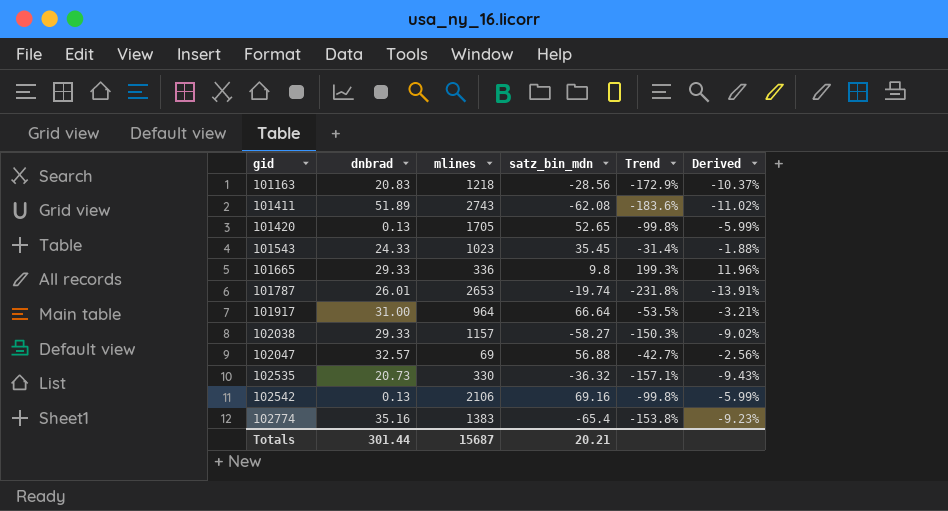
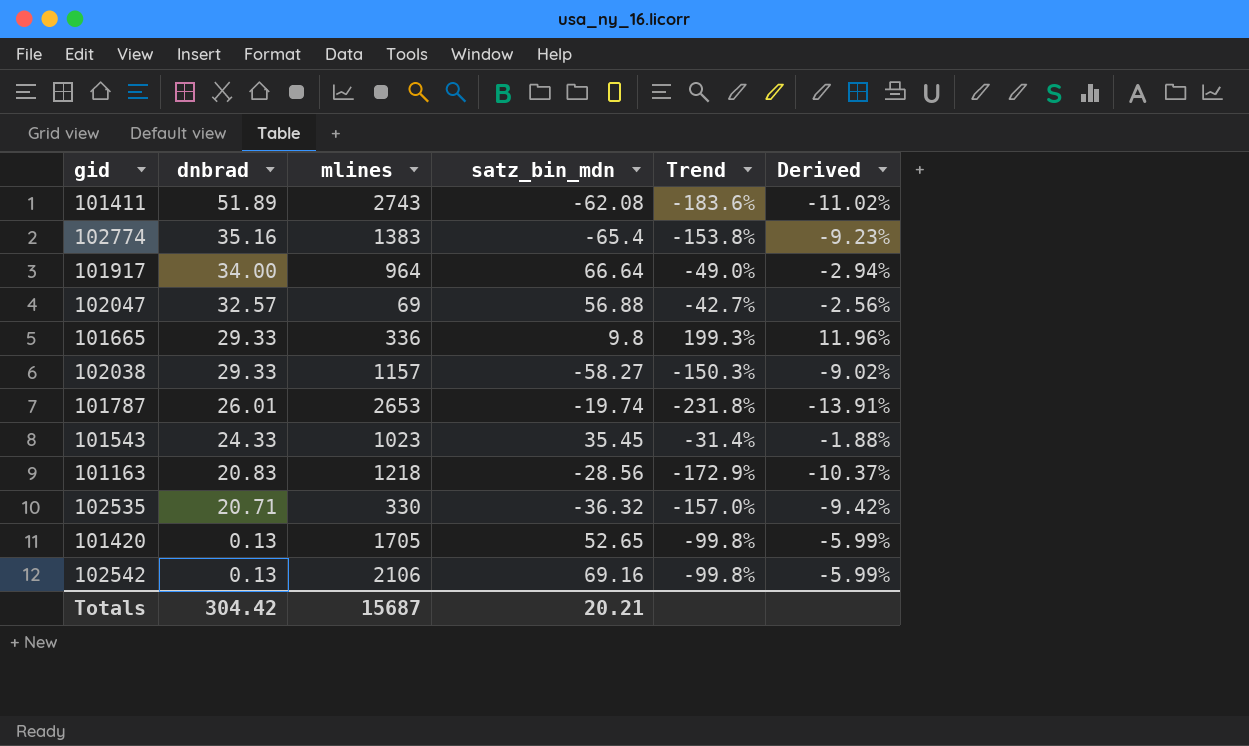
row order: gid ascending -> dnbrad descending
101917 | dnbrad: 31.00 -> 34.00
101917 | Trend: -53.5% -> -49.0%
101917 | Derived: -3.21% -> -2.94%
102535 | dnbrad: 20.73 -> 20.71
102535 | Trend: -157.1% -> -157.0%
102535 | Derived: -9.43% -> -9.42%
Totals | dnbrad: 301.44 -> 304.42

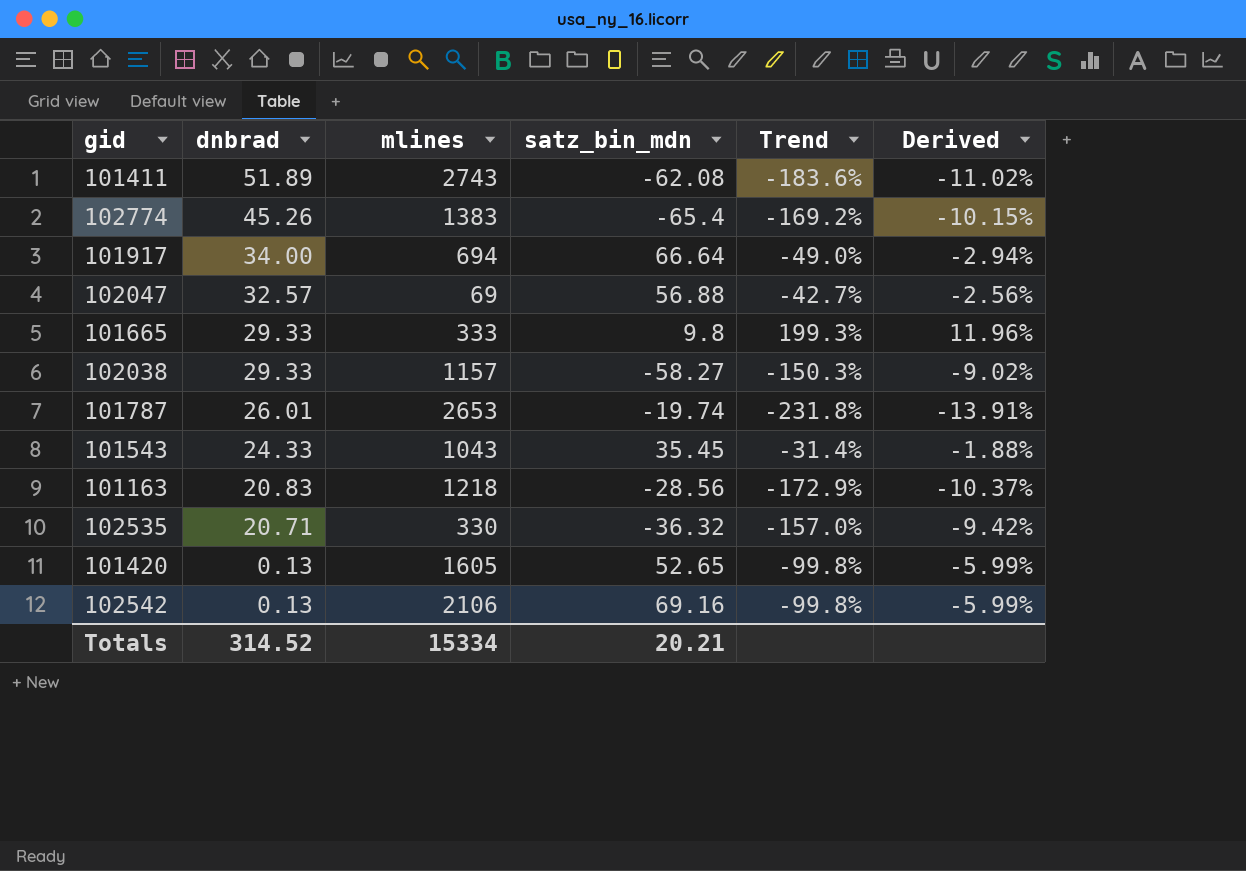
102774 | dnbrad: 35.16 -> 45.26
102774 | Trend: -153.8% -> -169.2%
102774 | Derived: -9.23% -> -10.15%
101917 | mlines: 964 -> 694
101665 | mlines: 336 -> 333
101543 | mlines: 1023 -> 1043
101420 | mlines: 1705 -> 1605
Totals | dnbrad: 304.42 -> 314.52
Totals | mlines: 15687 -> 15334

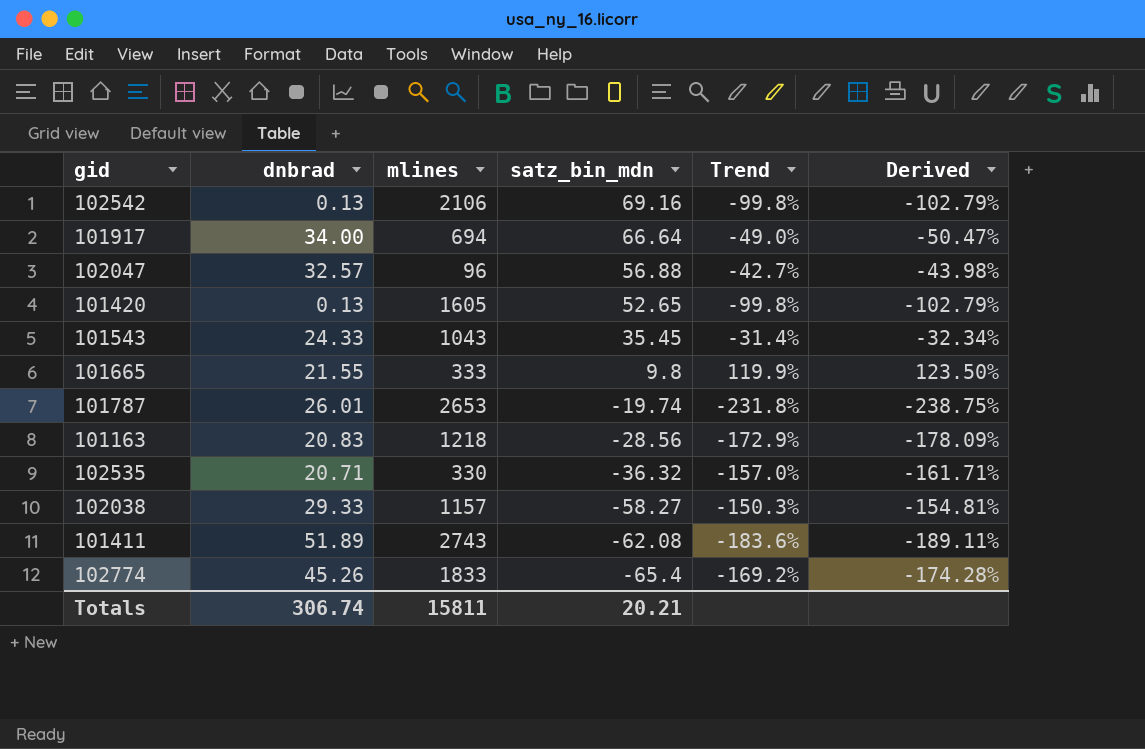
row order: dnbrad descending -> satz_bin_mdn descending
column Derived | formula: [Trend] * 0.06 -> [Trend] * 1.03
102047 | mlines: 69 -> 96
101665 | dnbrad: 29.33 -> 21.55
101665 | Trend: 199.3% -> 119.9%
102774 | mlines: 1383 -> 1833
Totals | dnbrad: 314.52 -> 306.74
Totals | mlines: 15334 -> 15811

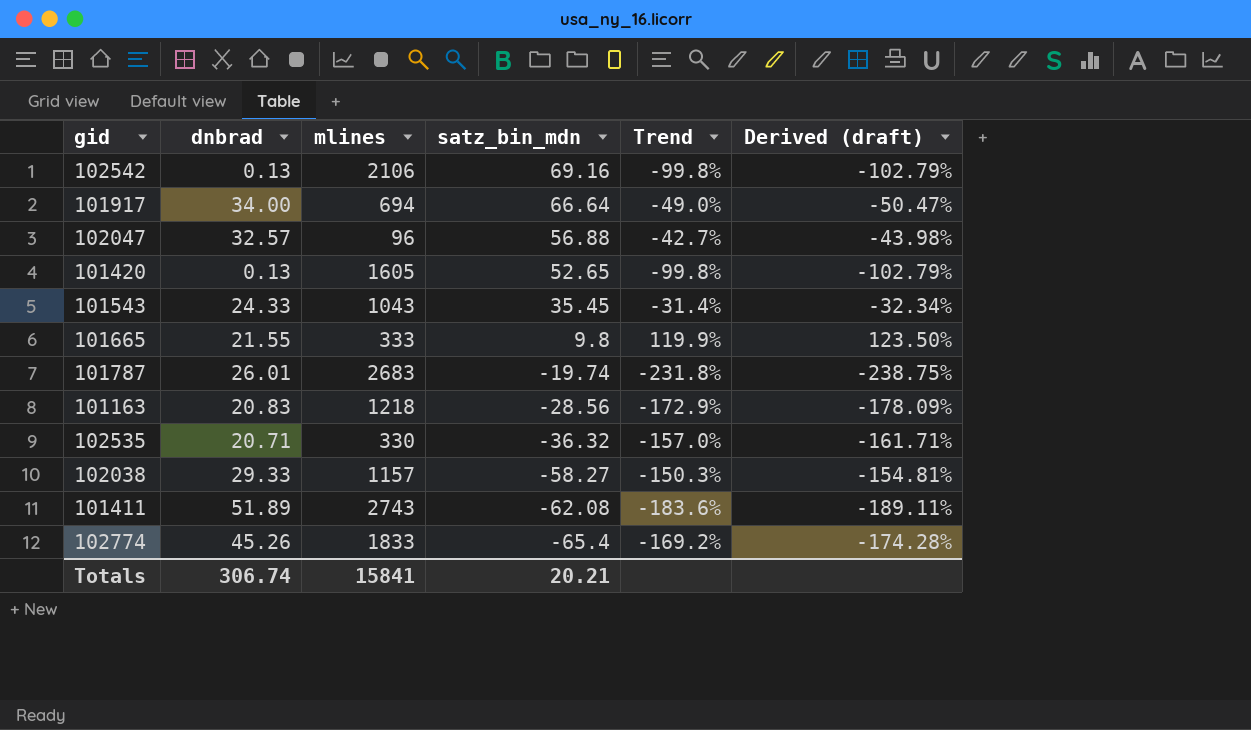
column name: Derived -> Derived (draft)
101787 | mlines: 2653 -> 2683
Totals | mlines: 15811 -> 15841

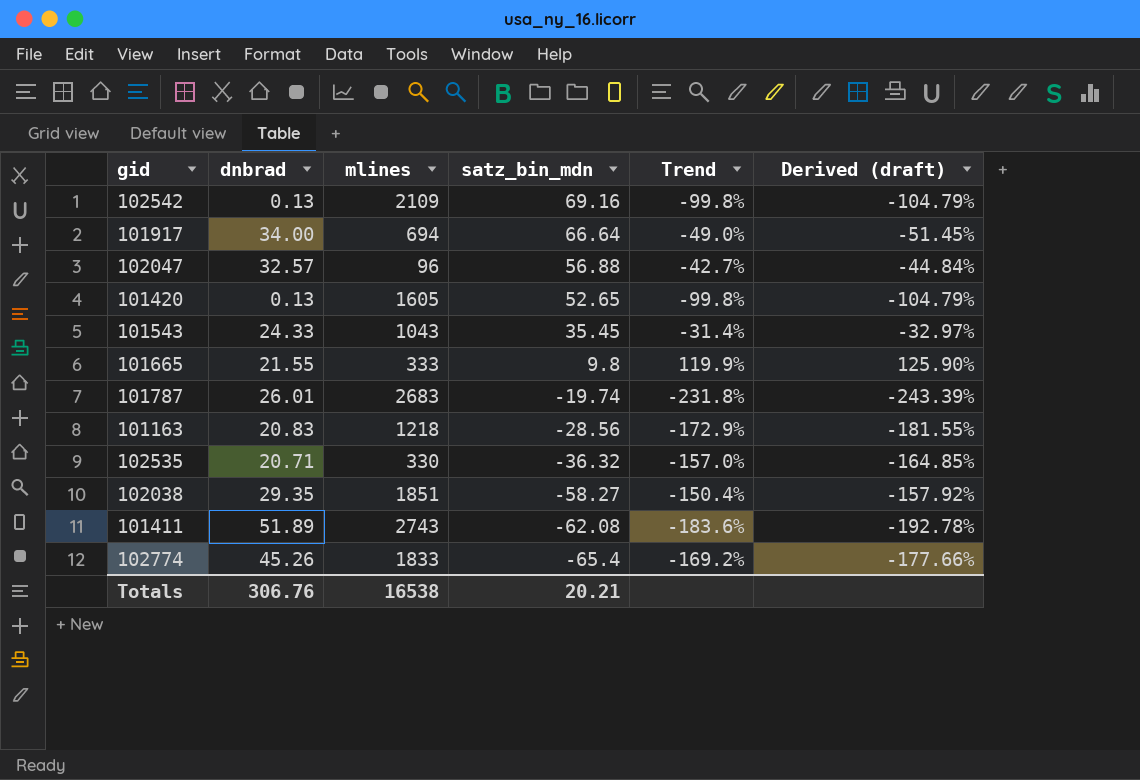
column Derived (draft) | formula: [Trend] * 1.03 -> [Trend] * 1.05
102542 | mlines: 2106 -> 2109
102038 | dnbrad: 29.33 -> 29.35
102038 | mlines: 1157 -> 1851
102038 | Trend: -150.3% -> -150.4%
Totals | dnbrad: 306.74 -> 306.76
Totals | mlines: 15841 -> 16538

